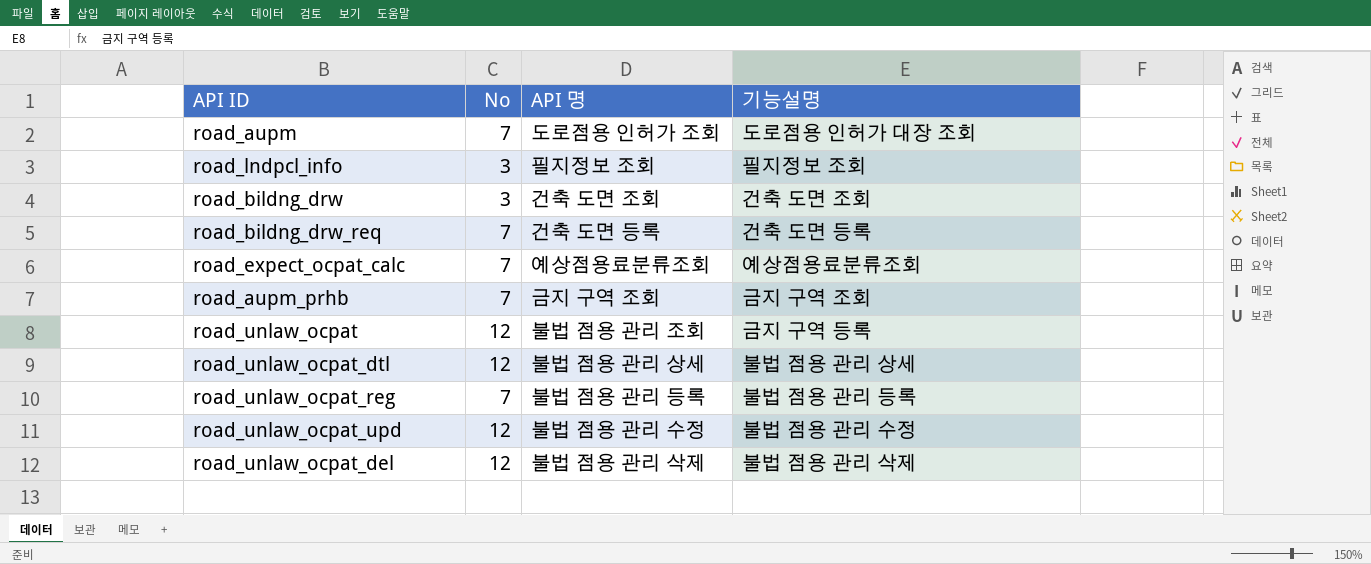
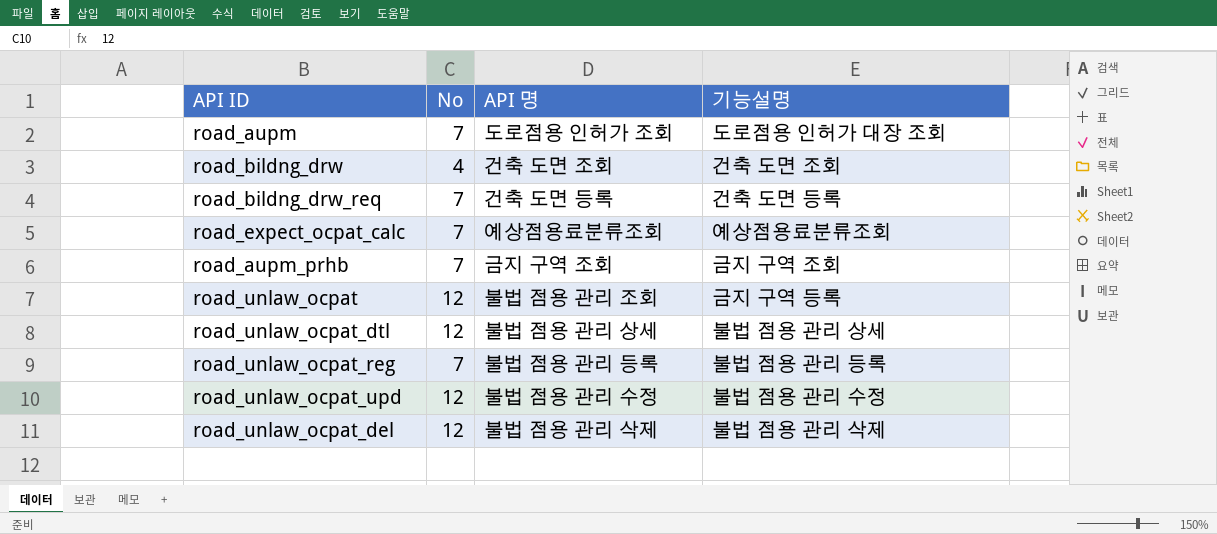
row road_lndpcl_info: 3 | 필지정보 조회 | 필지정보 조회 -> none
road_bildng_drw | No: 3 -> 4

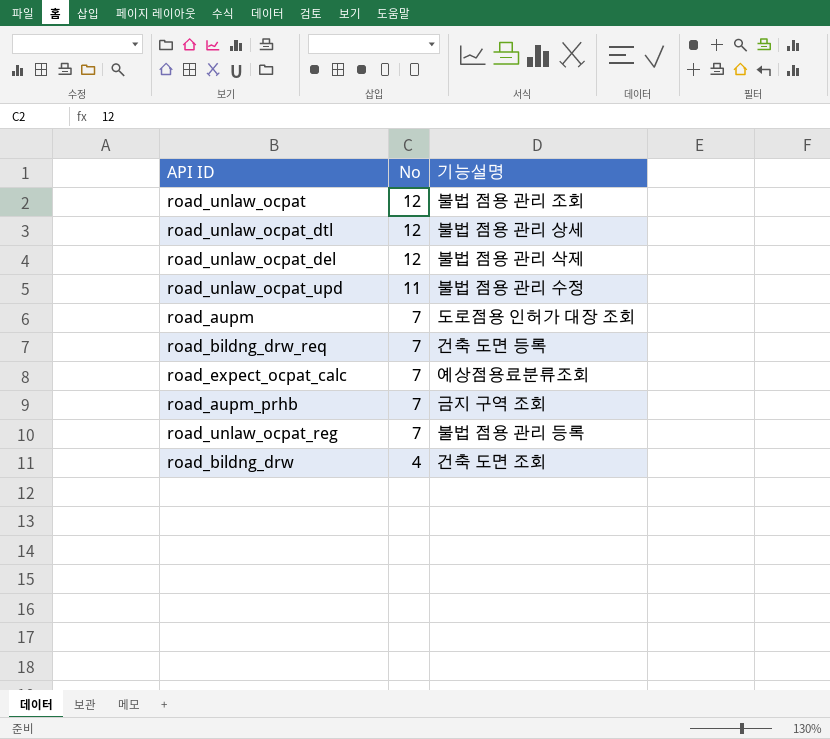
row order: none -> No descending
column API 명 | position: 3 -> none
road_unlaw_ocpat | 기능설명: 금지 구역 등록 -> 불법 점용 관리 조회
road_unlaw_ocpat_upd | No: 12 -> 11

